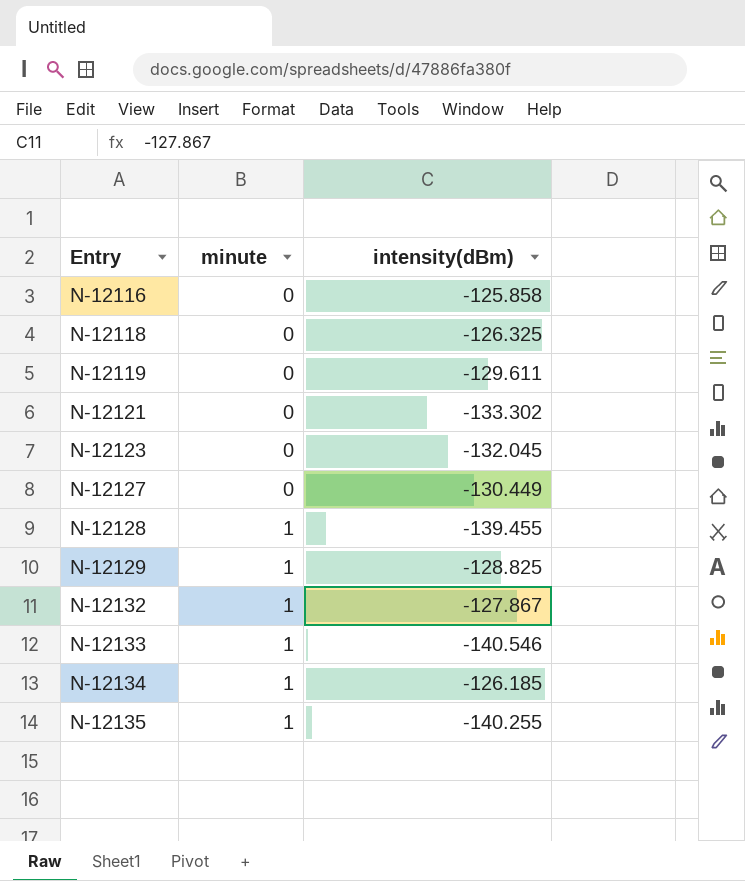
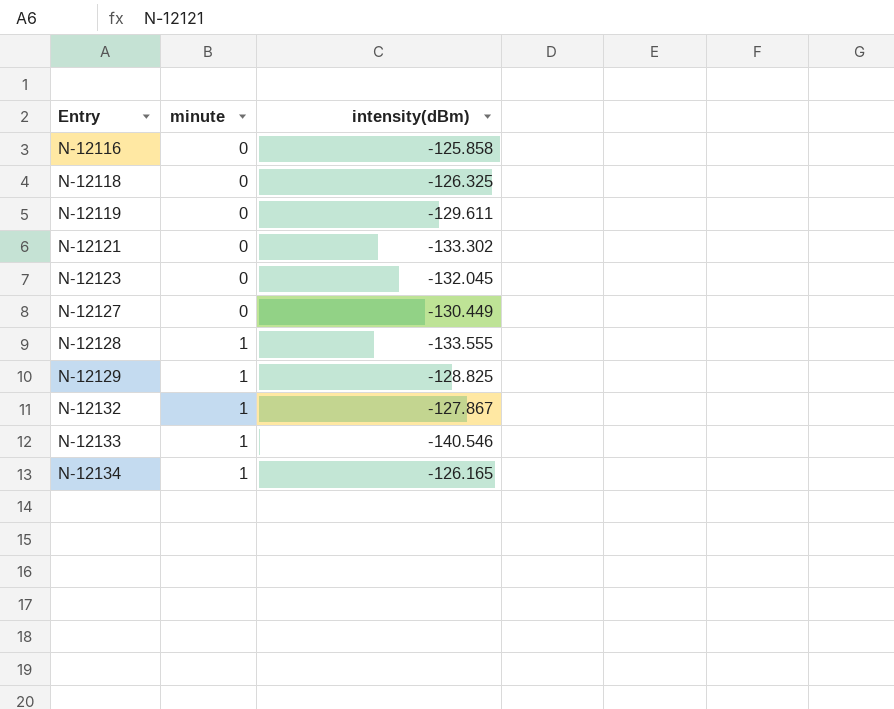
row N-12135: 1 | -140.255 -> none
N-12128 | intensity(dBm): -139.455 -> -133.555
N-12134 | intensity(dBm): -126.185 -> -126.165

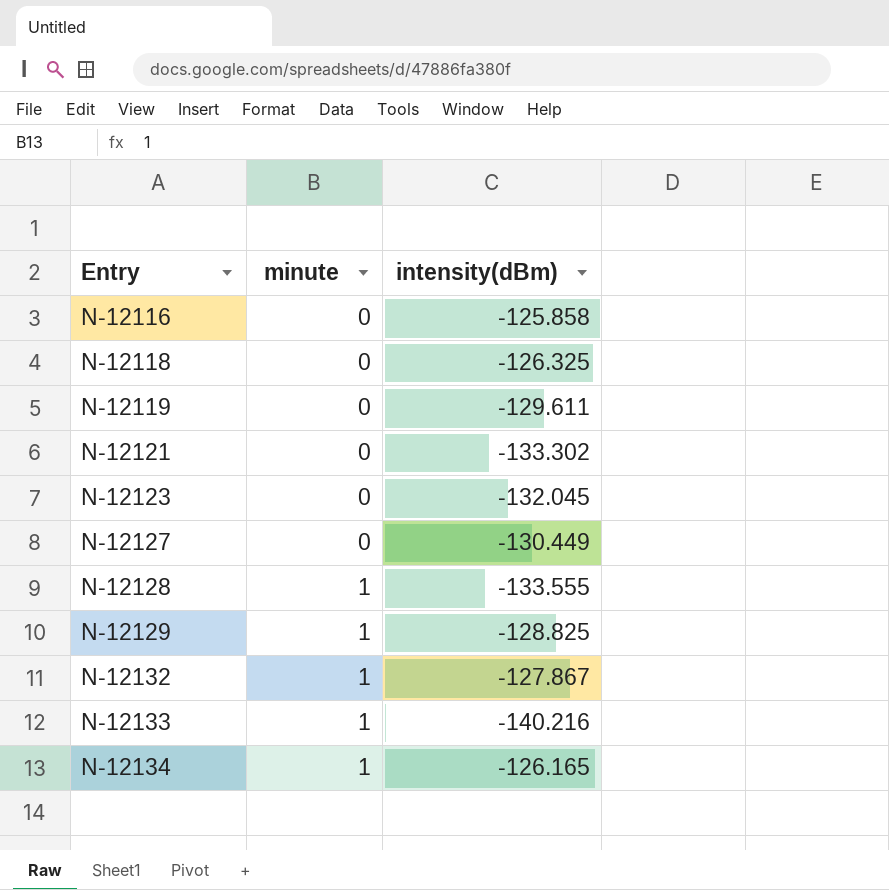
N-12133 | intensity(dBm): -140.546 -> -140.216

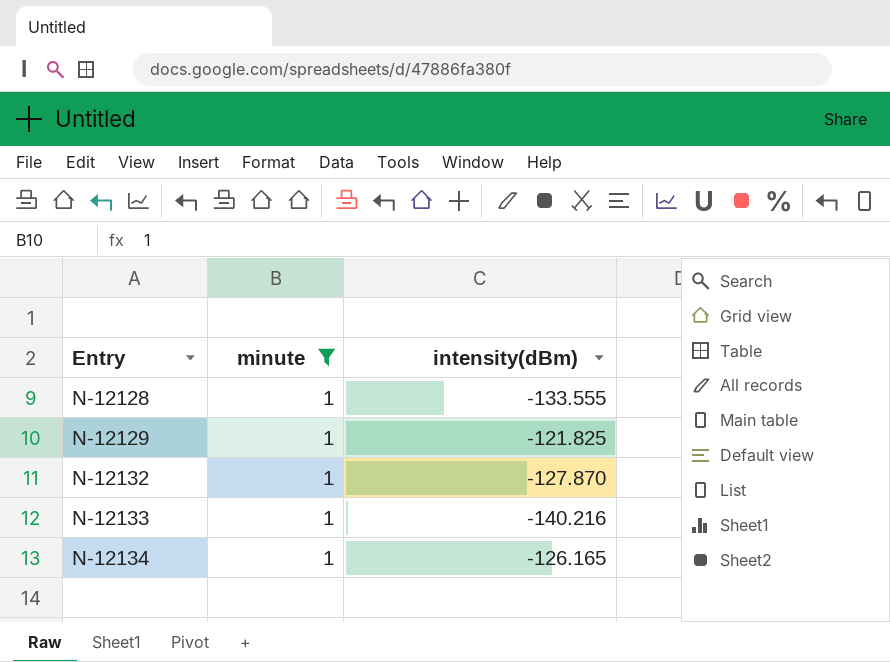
filter: none -> minute = 1
N-12129 | intensity(dBm): -128.825 -> -121.825
N-12132 | intensity(dBm): -127.867 -> -127.870

